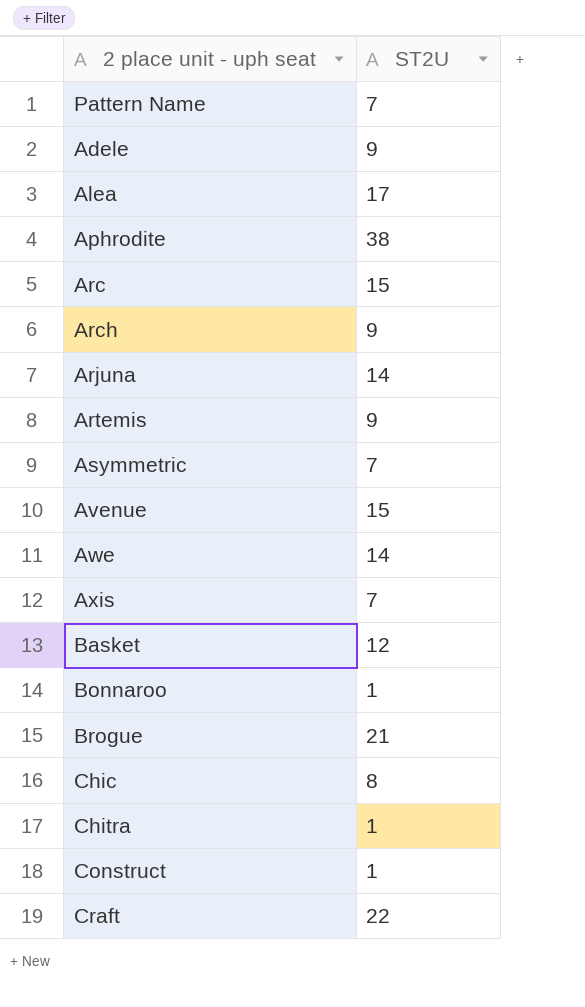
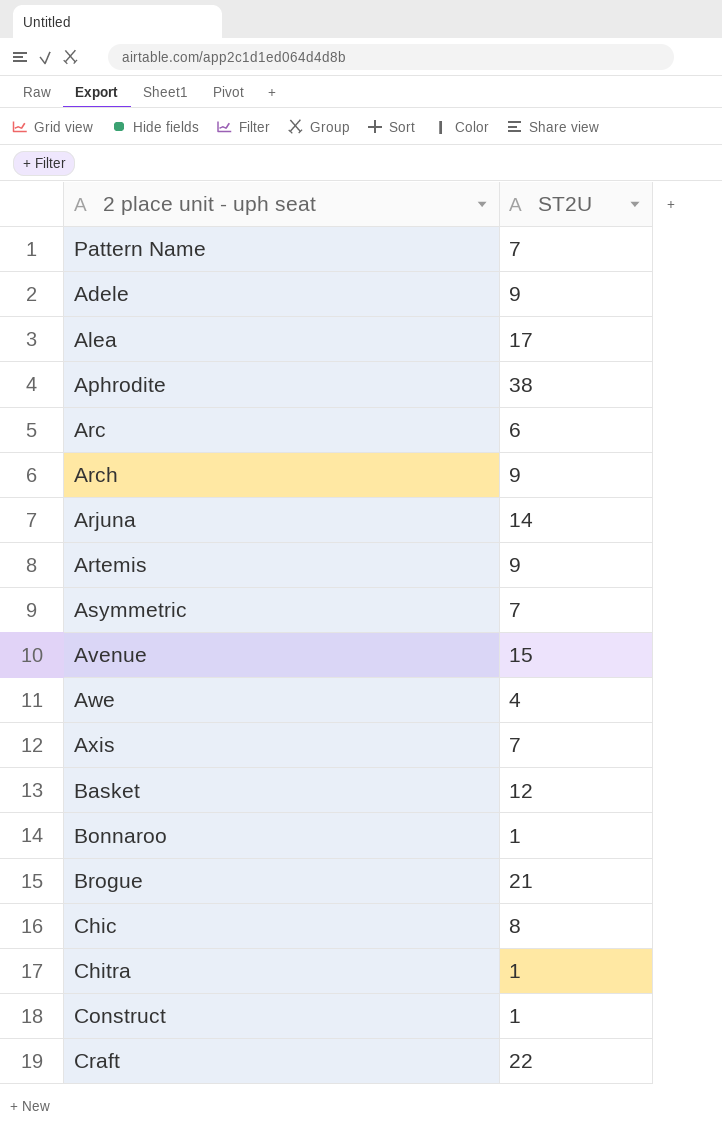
Arc | ST2U: 15 -> 6
Awe | ST2U: 14 -> 4

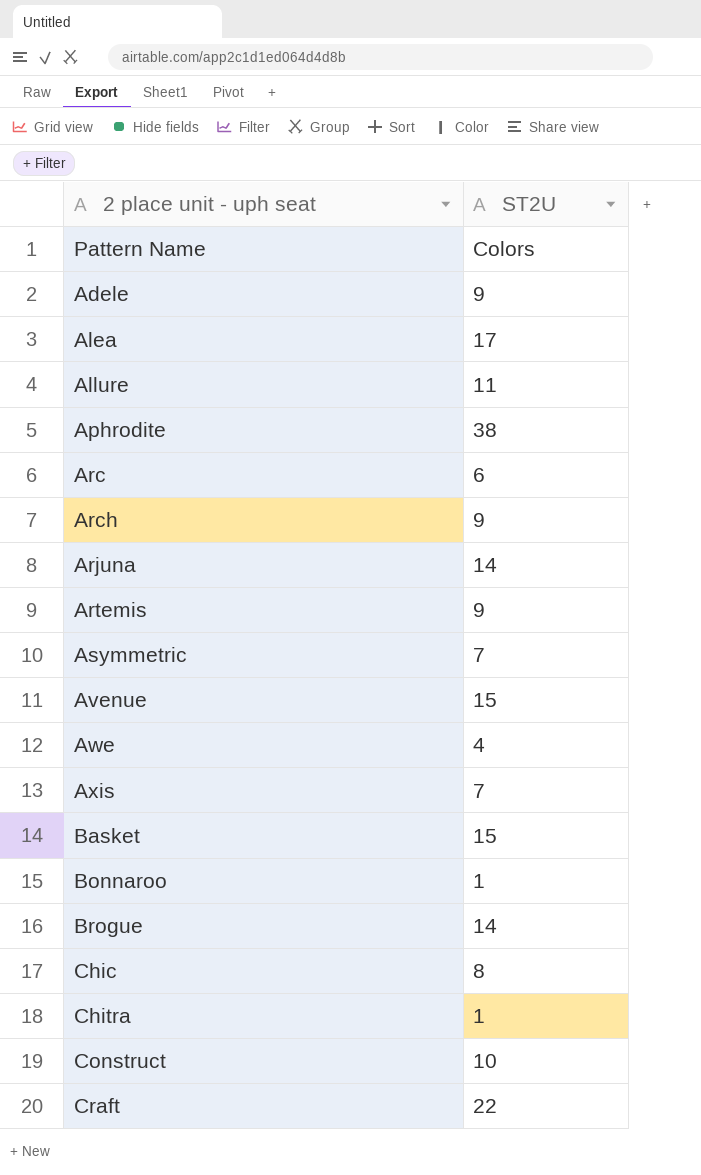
Pattern Name | ST2U: 7 -> Colors
row Allure: none -> 11
Basket | ST2U: 12 -> 15
Brogue | ST2U: 21 -> 14
Construct | ST2U: 1 -> 10

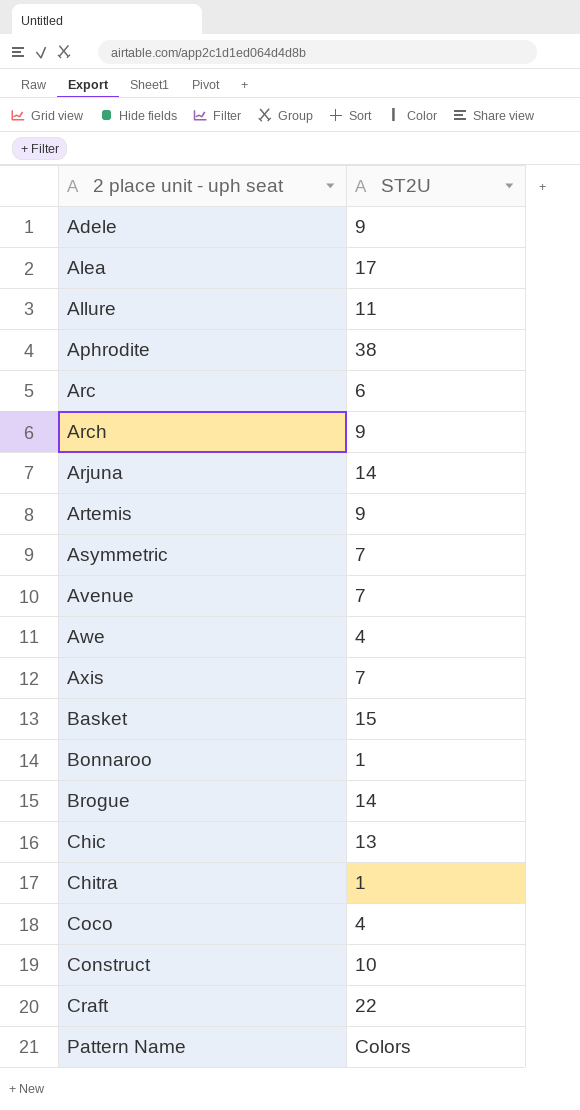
row order: none -> 2 place unit - uph seat ascending
Avenue | ST2U: 15 -> 7
Chic | ST2U: 8 -> 13
row Coco: none -> 4

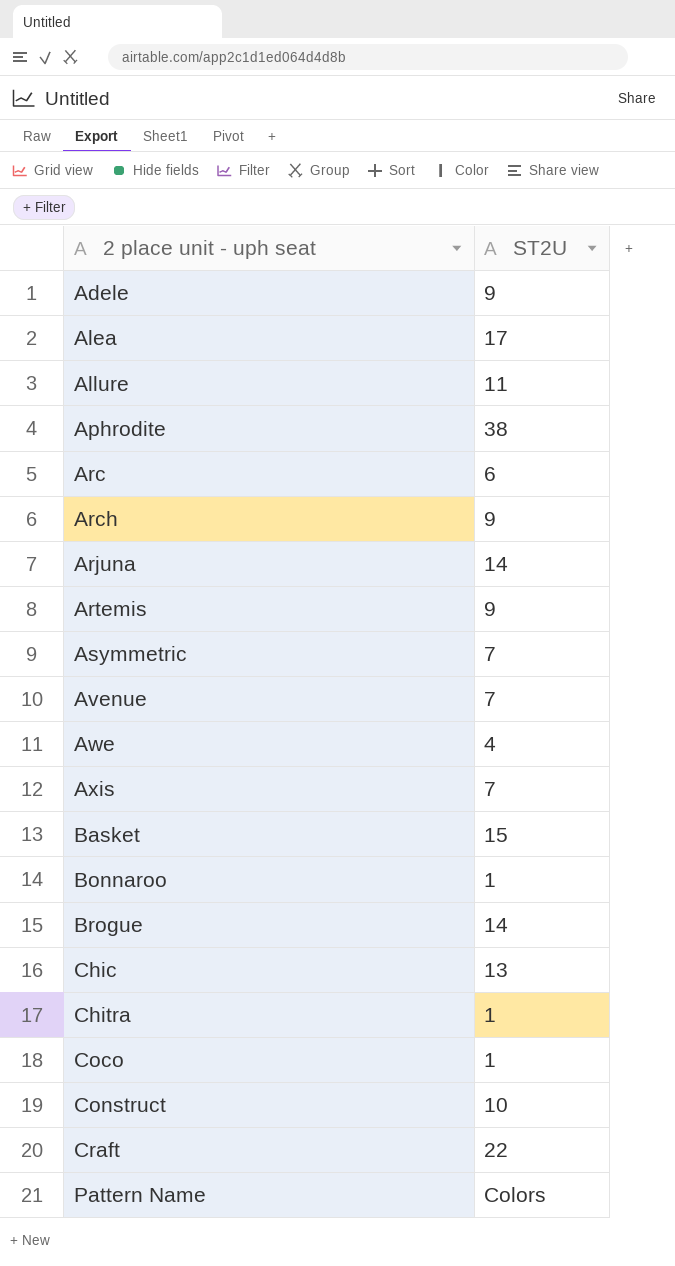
Coco | ST2U: 4 -> 1

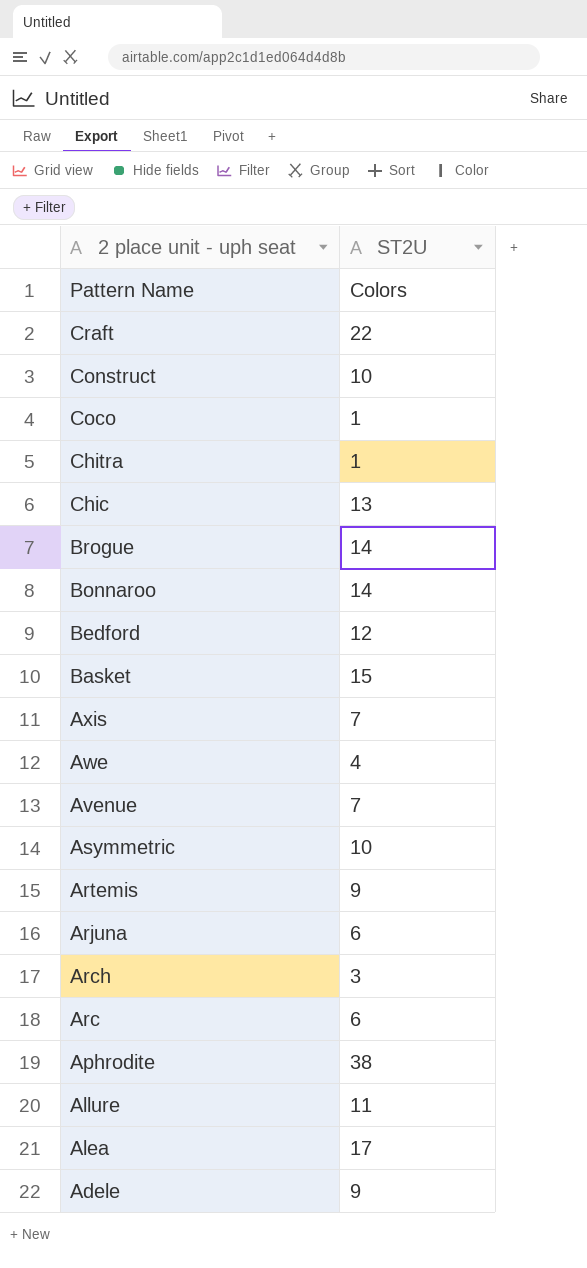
row order: 2 place unit - uph seat ascending -> 2 place unit - uph seat descending
Bonnaroo | ST2U: 1 -> 14
row Bedford: none -> 12
Asymmetric | ST2U: 7 -> 10
Arjuna | ST2U: 14 -> 6
Arch | ST2U: 9 -> 3

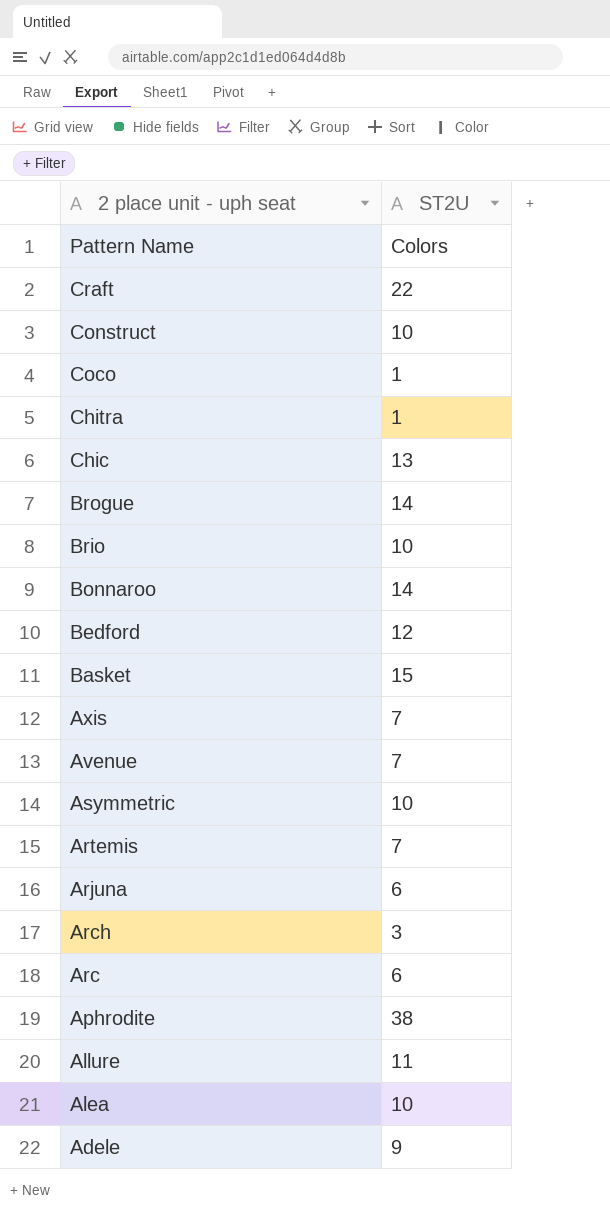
row Awe: 4 -> none
row Brio: none -> 10
Artemis | ST2U: 9 -> 7
Alea | ST2U: 17 -> 10

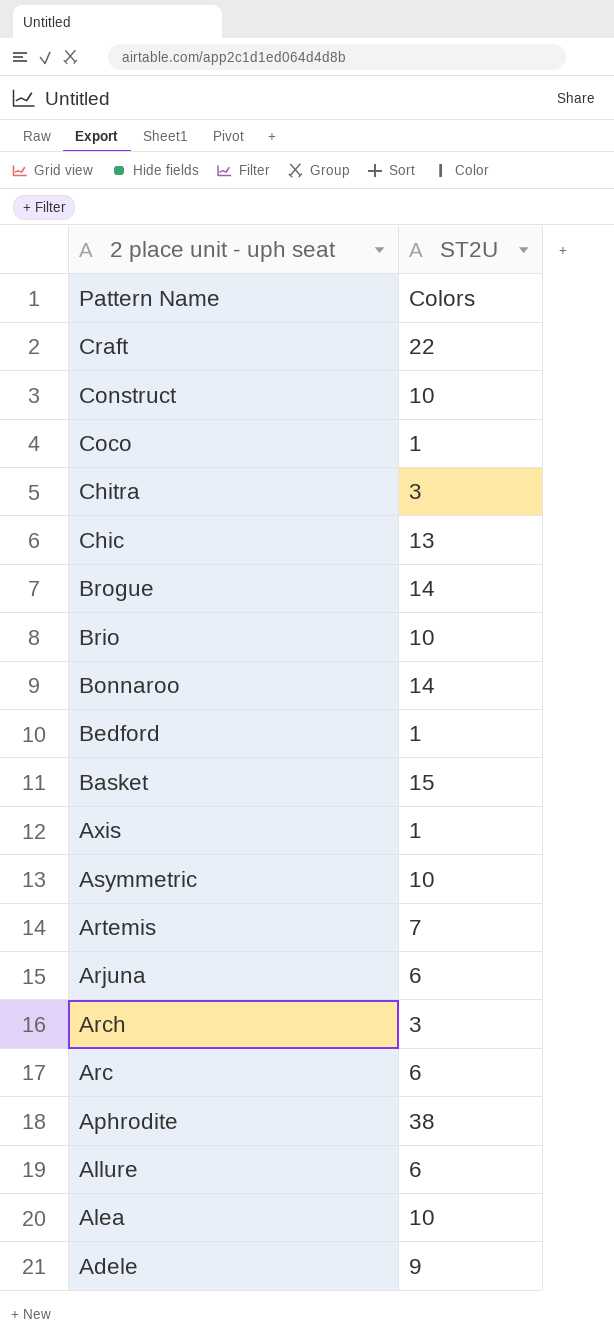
row Avenue: 7 -> none
Chitra | ST2U: 1 -> 3
Bedford | ST2U: 12 -> 1
Axis | ST2U: 7 -> 1
Allure | ST2U: 11 -> 6

